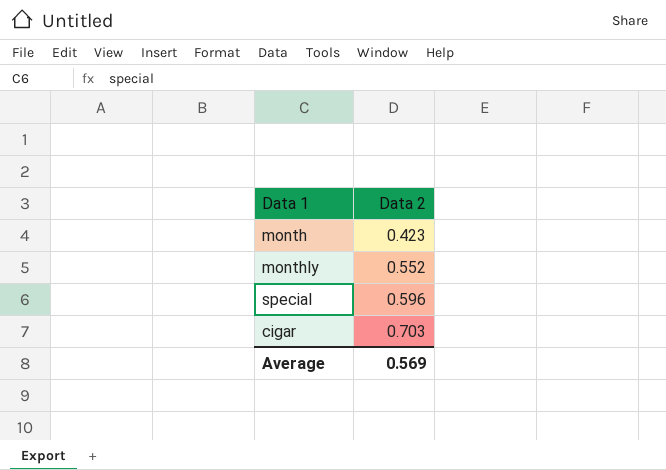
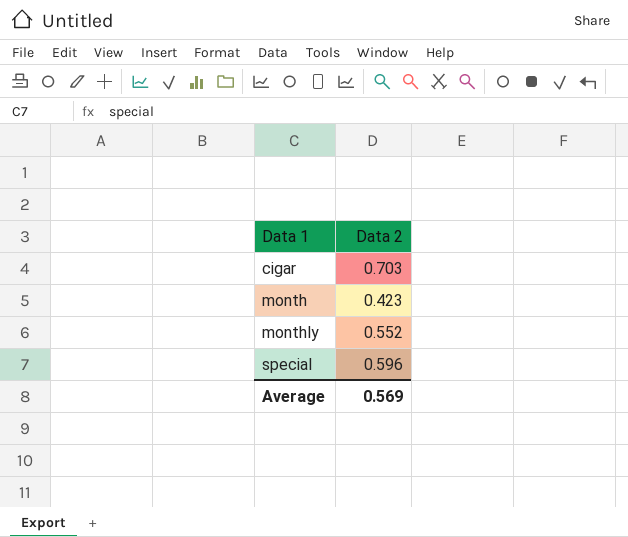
row order: Data 2 ascending -> Data 1 ascending

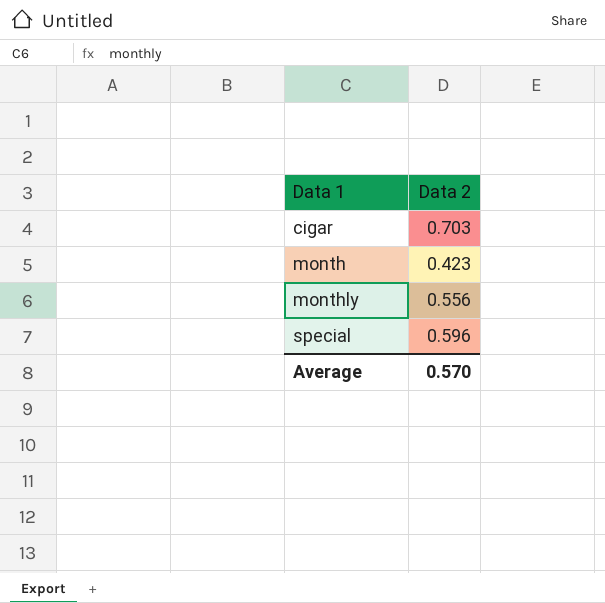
monthly | Data 2: 0.552 -> 0.556
Average | Data 2: 0.569 -> 0.570

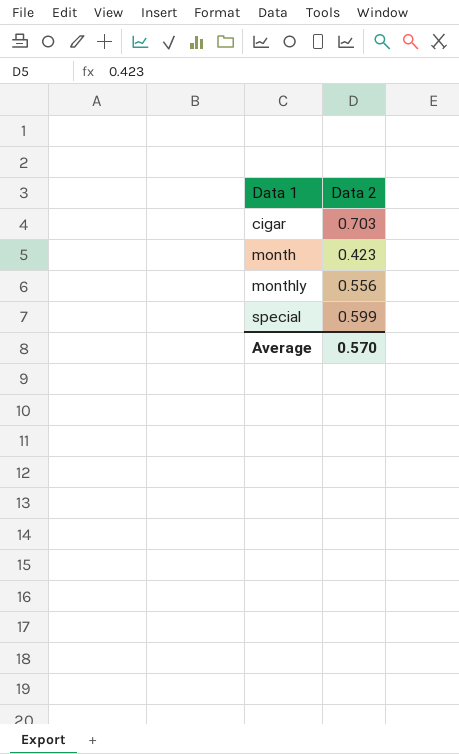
special | Data 2: 0.596 -> 0.599

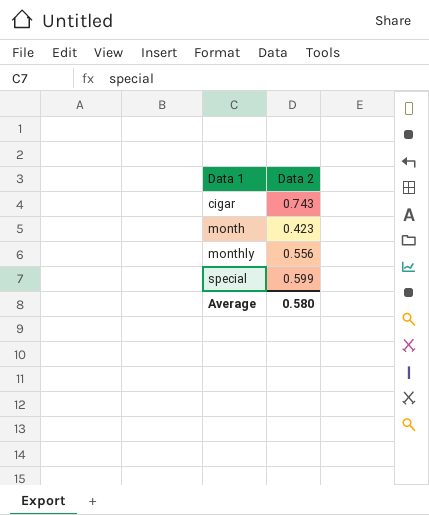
cigar | Data 2: 0.703 -> 0.743
Average | Data 2: 0.570 -> 0.580

